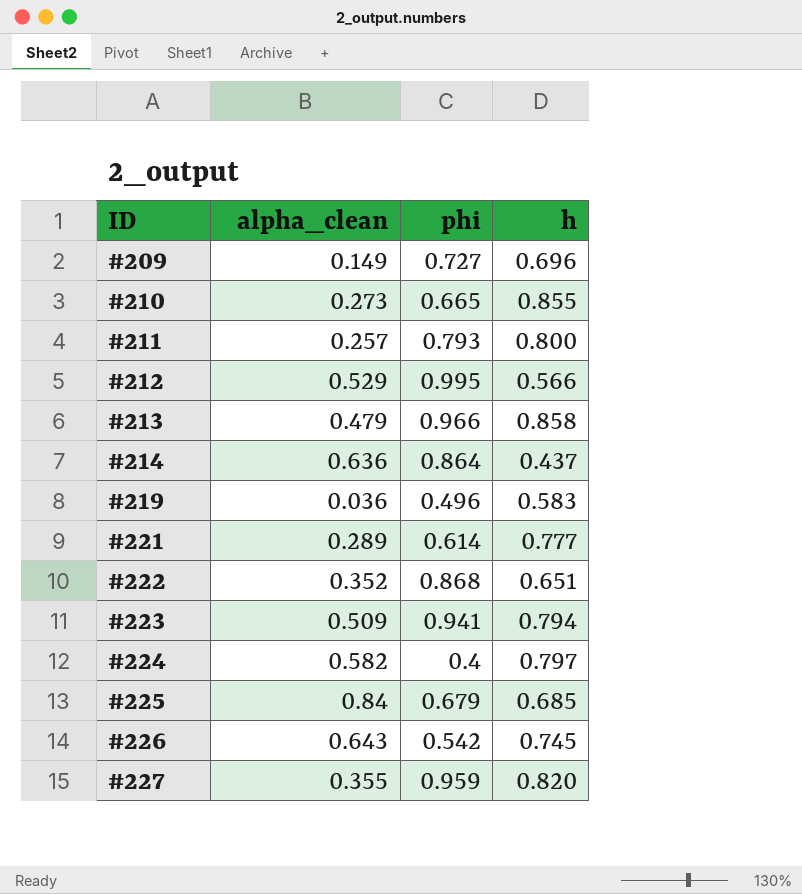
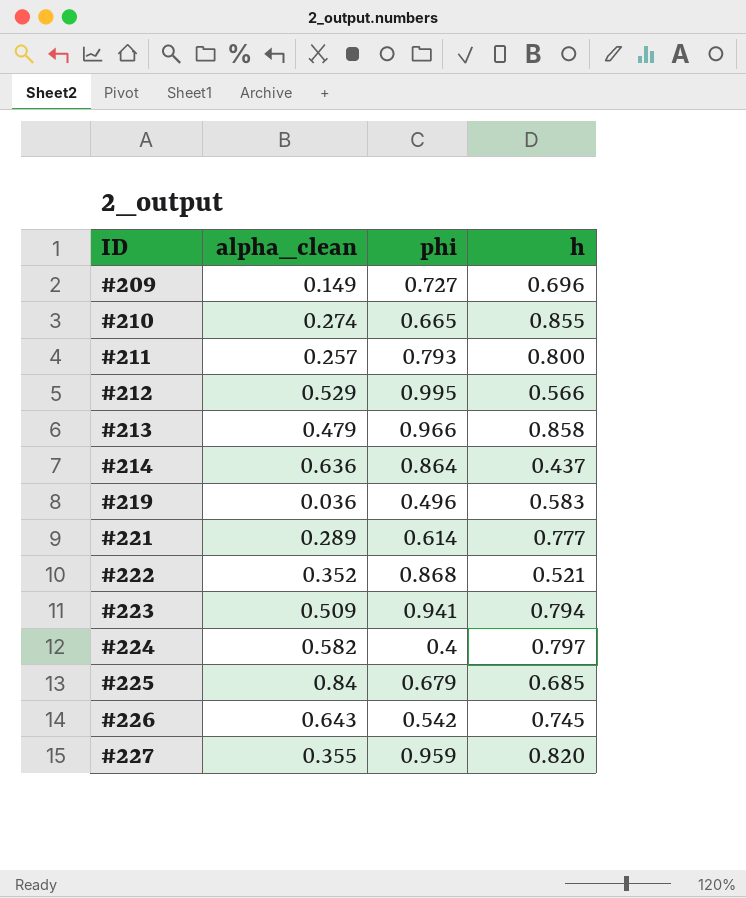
#210 | alpha_clean: 0.273 -> 0.274
#222 | h: 0.651 -> 0.521

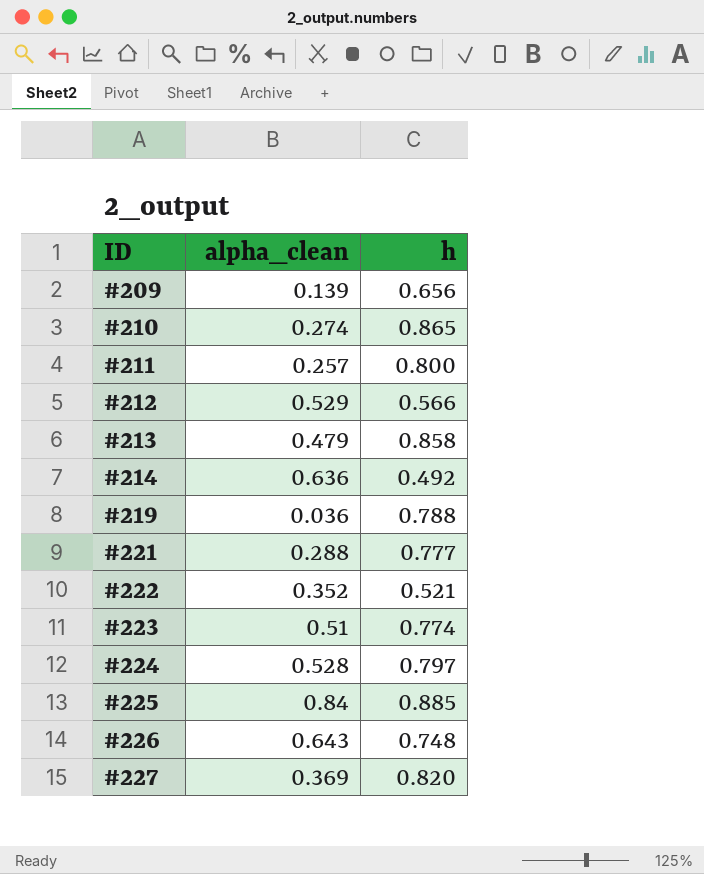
column phi | position: 3 -> none
#209 | alpha_clean: 0.149 -> 0.139
#209 | h: 0.696 -> 0.656
#210 | h: 0.855 -> 0.865
#214 | h: 0.437 -> 0.492
#219 | h: 0.583 -> 0.788
#221 | alpha_clean: 0.289 -> 0.288
#223 | alpha_clean: 0.509 -> 0.51
#223 | h: 0.794 -> 0.774
#224 | alpha_clean: 0.582 -> 0.528
#225 | h: 0.685 -> 0.885
#226 | h: 0.745 -> 0.748
#227 | alpha_clean: 0.355 -> 0.369

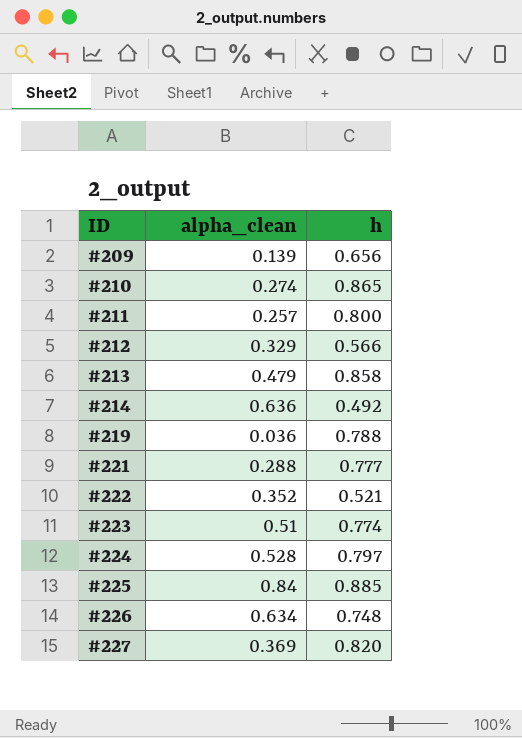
#212 | alpha_clean: 0.529 -> 0.329
#226 | alpha_clean: 0.643 -> 0.634

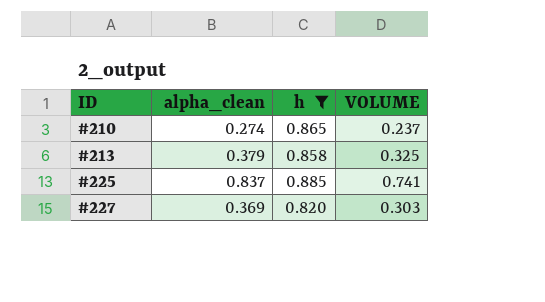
filter: none -> h >= 0.820
column VOLUME | formula: none -> [alpha_clean] * [h]
#213 | alpha_clean: 0.479 -> 0.379
#225 | alpha_clean: 0.84 -> 0.837

